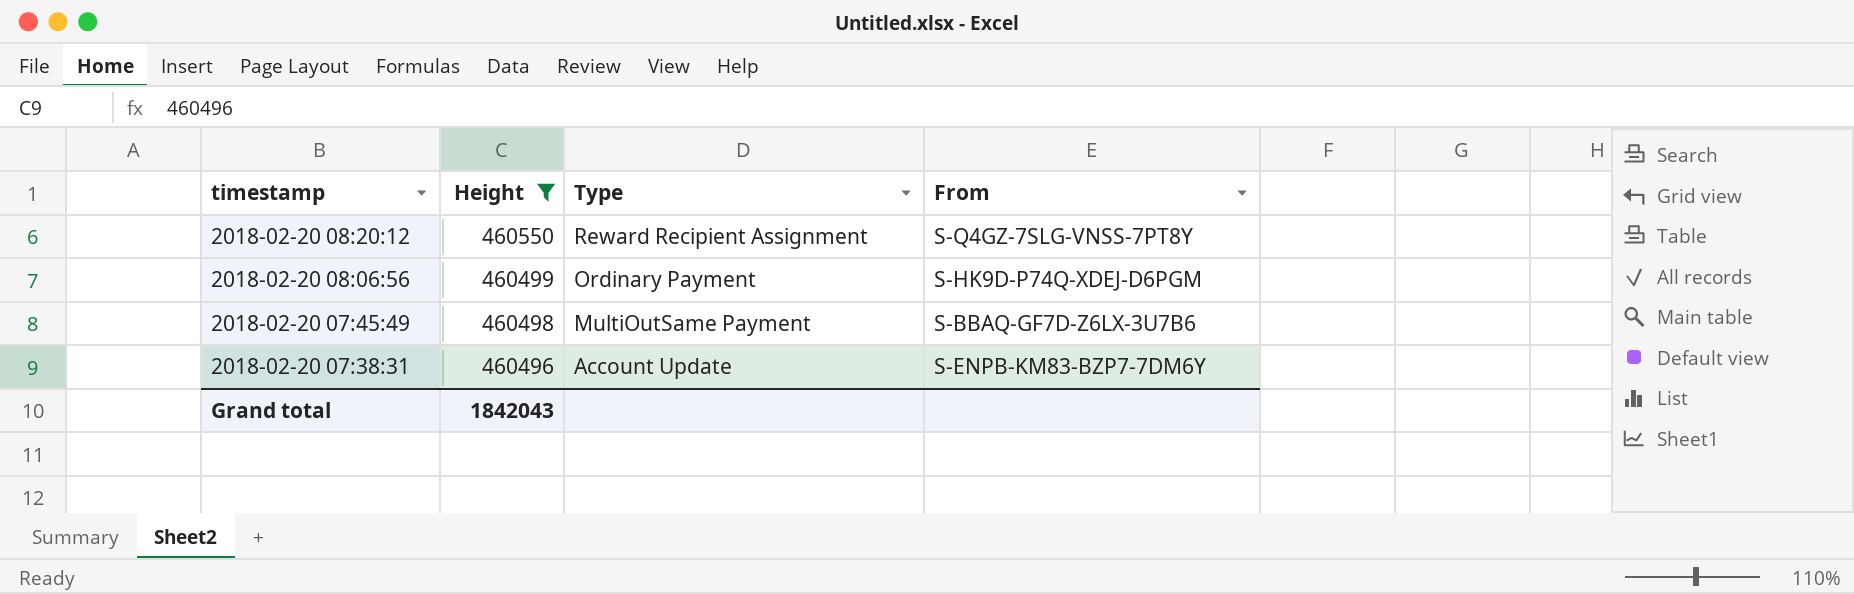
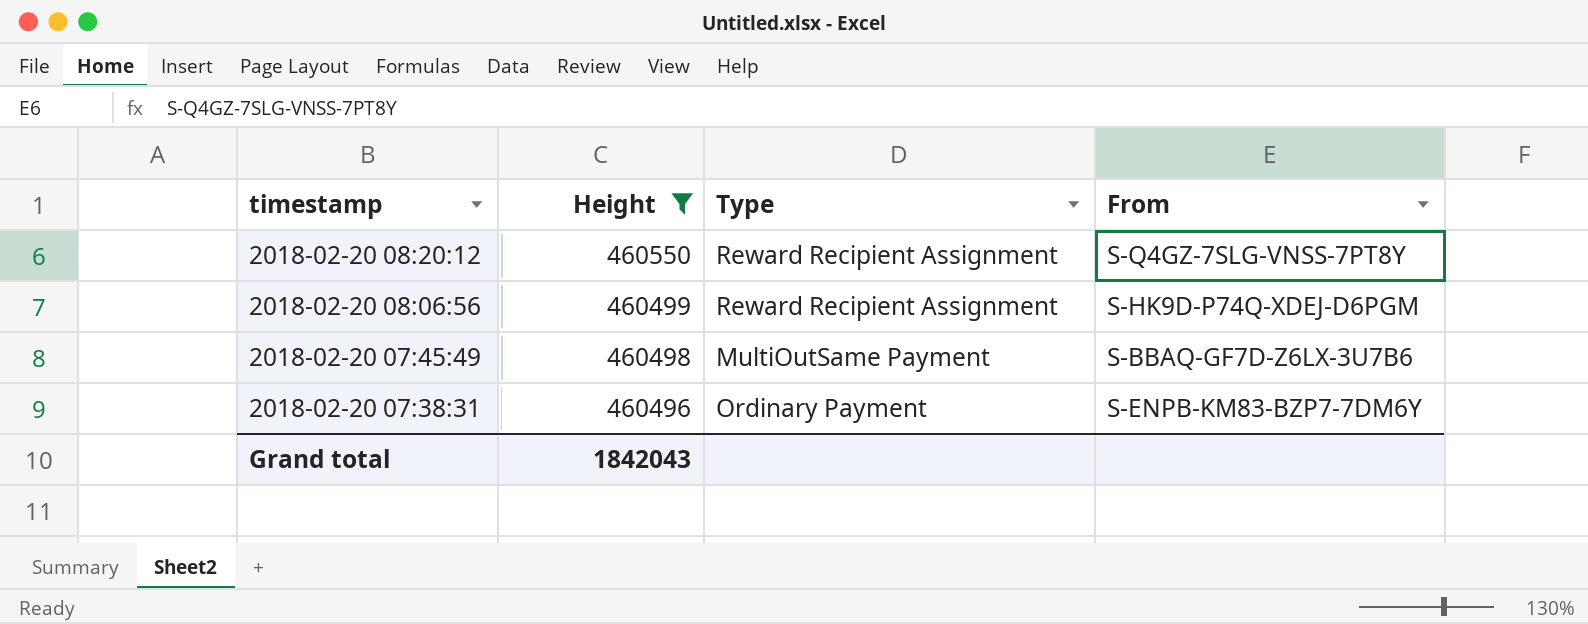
2018-02-20 08:06:56 | Type: Ordinary Payment -> Reward Recipient Assignment
2018-02-20 07:38:31 | Type: Account Update -> Ordinary Payment

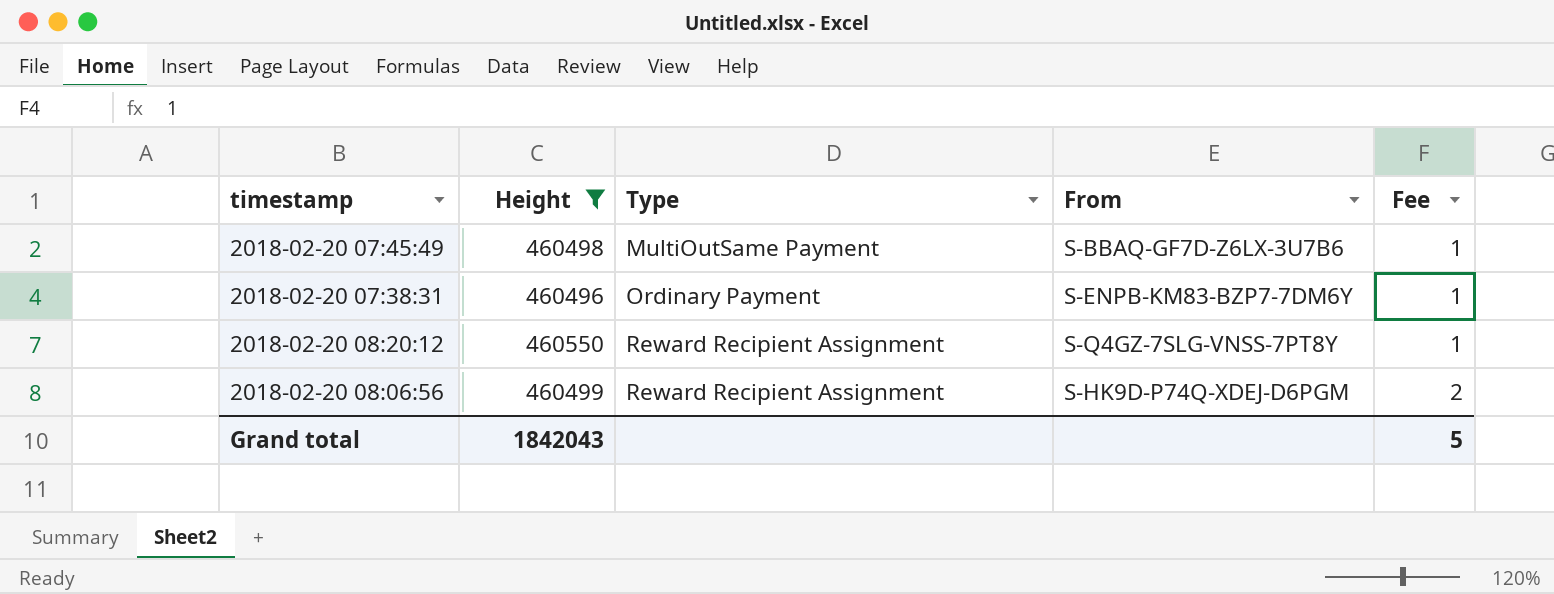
row order: timestamp descending -> Type ascending
column Fee | position: none -> 5

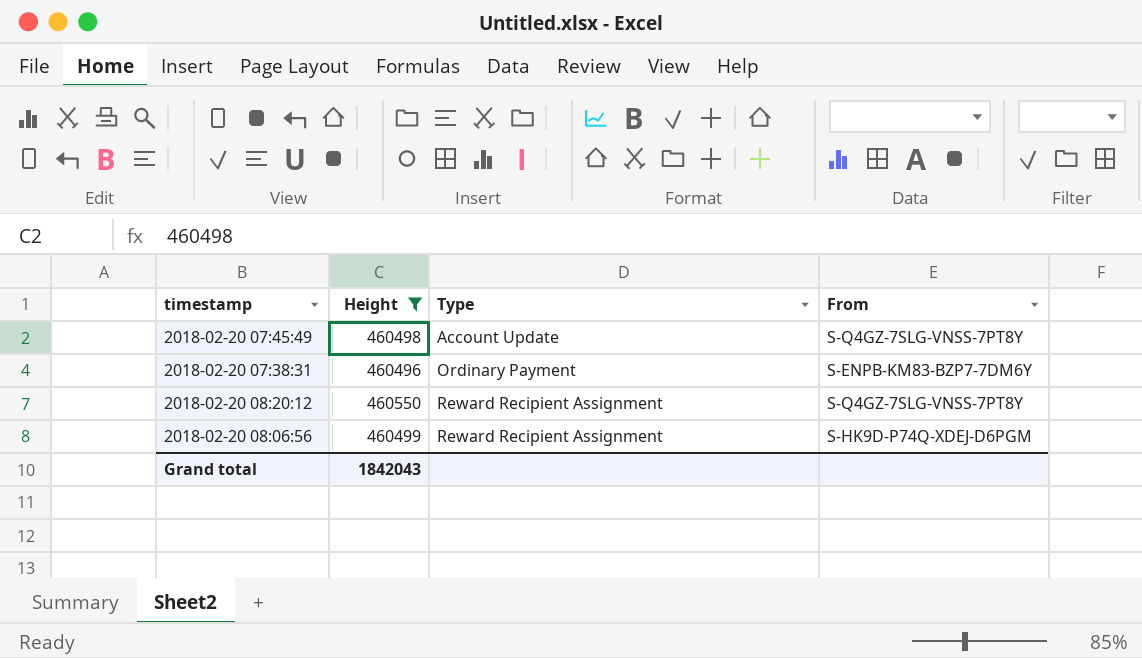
column Fee | position: 5 -> none
2018-02-20 07:45:49 | Type: MultiOutSame Payment -> Account Update
2018-02-20 07:45:49 | From: S-BBAQ-GF7D-Z6LX-3U7B6 -> S-Q4GZ-7SLG-VNSS-7PT8Y

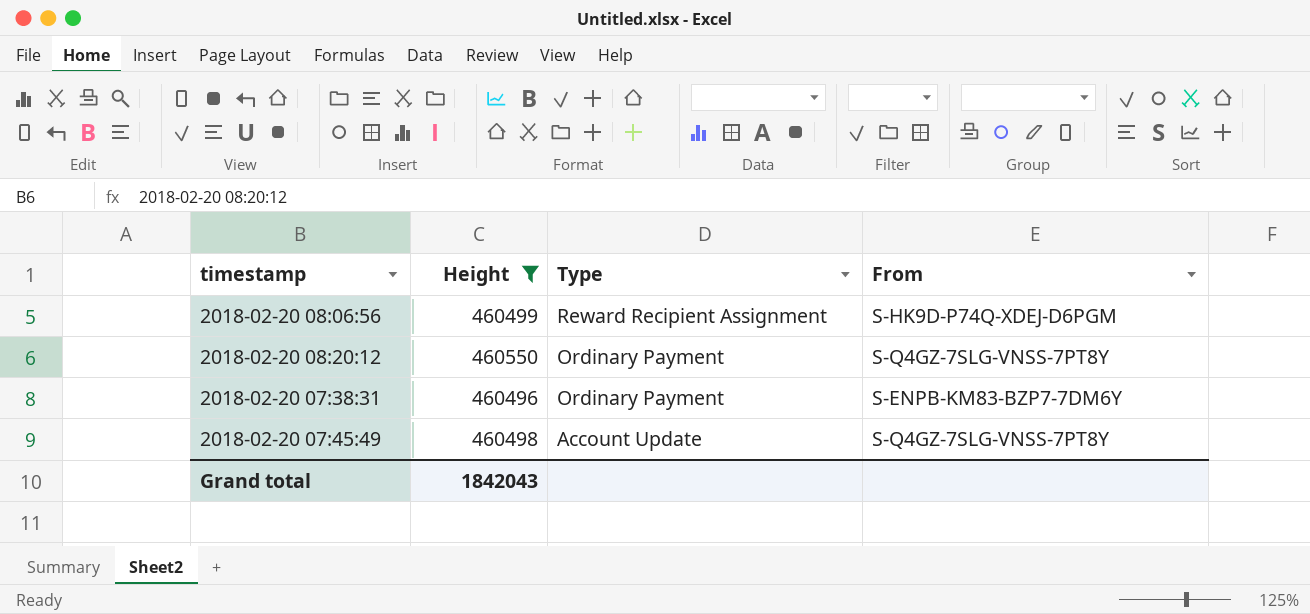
row order: Type ascending -> Type descending
2018-02-20 08:20:12 | Type: Reward Recipient Assignment -> Ordinary Payment

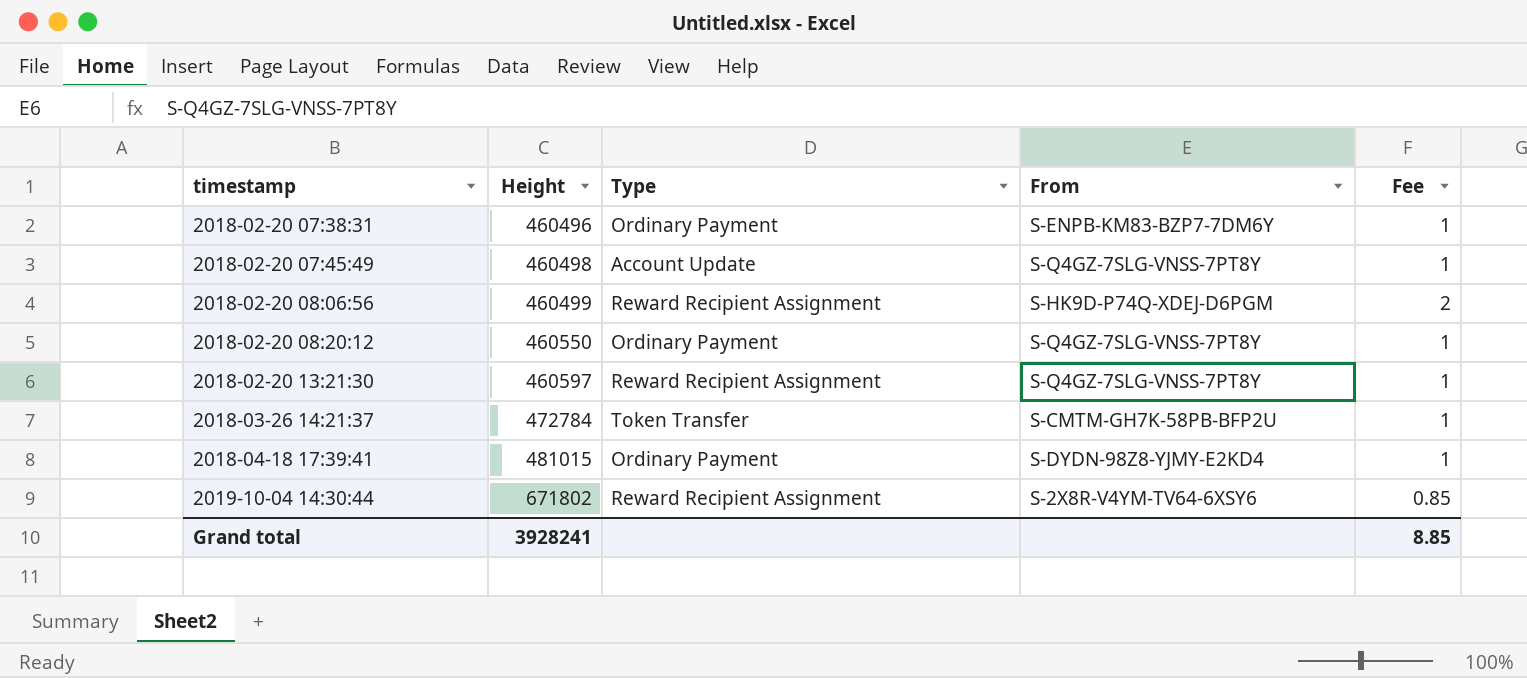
filter: Height <= 460550 -> none
row order: Type descending -> timestamp ascending
column Fee | position: none -> 5
Grand total | Height: 1842043 -> 3928241

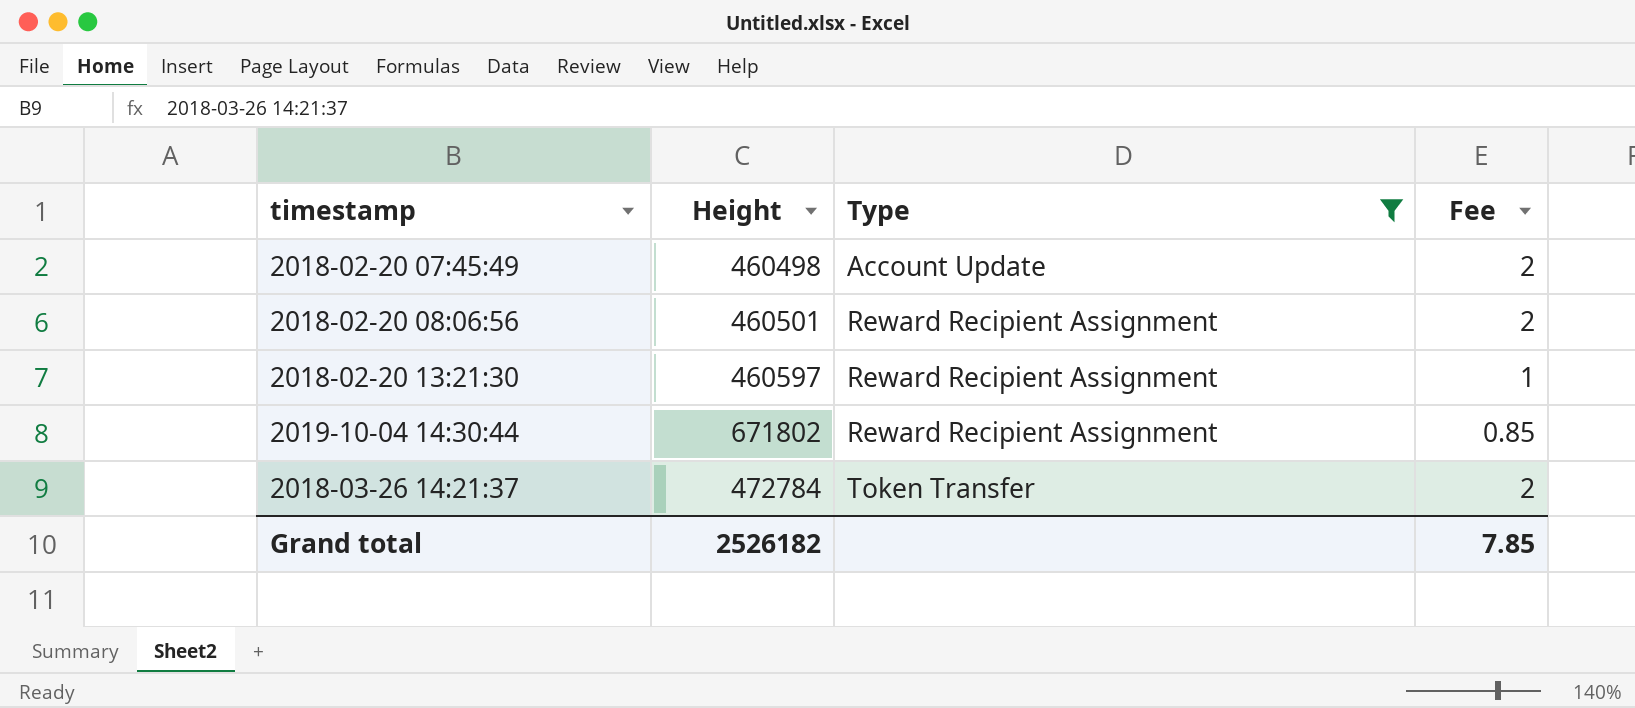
filter: none -> Type != Ordinary Payment
row order: timestamp ascending -> Type ascending
column From | position: 4 -> none
2018-02-20 07:45:49 | Fee: 1 -> 2
2018-02-20 08:06:56 | Height: 460499 -> 460501
2018-03-26 14:21:37 | Fee: 1 -> 2
Grand total | Height: 3928241 -> 2526182
Grand total | Fee: 8.85 -> 7.85

